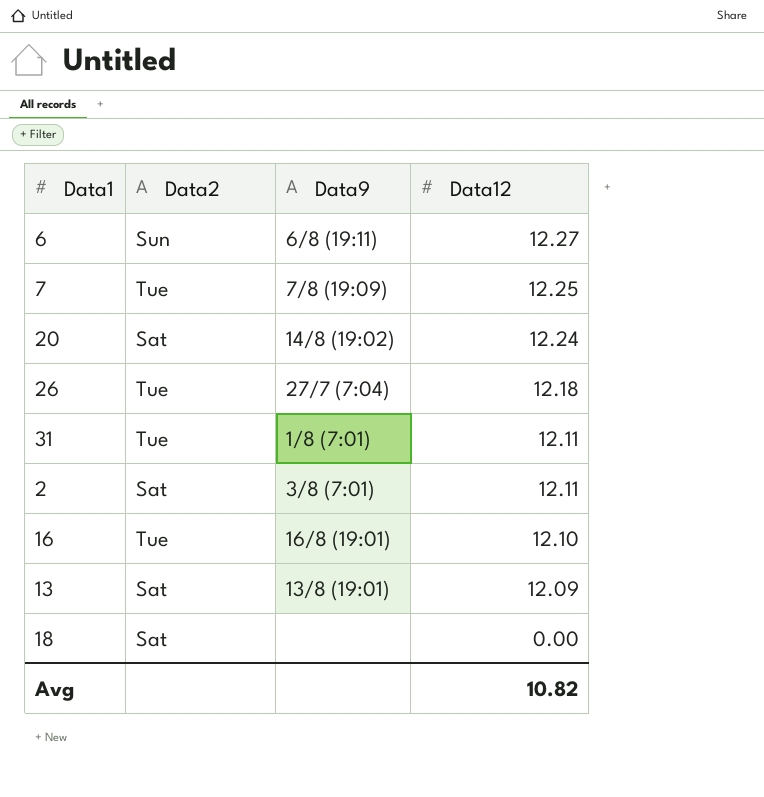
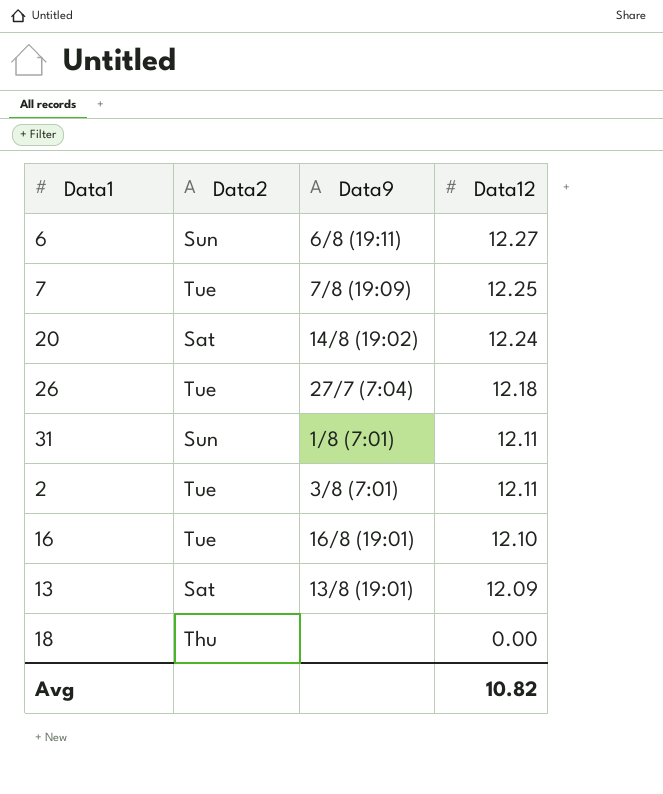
31 | Data2: Tue -> Sun
2 | Data2: Sat -> Tue
18 | Data2: Sat -> Thu

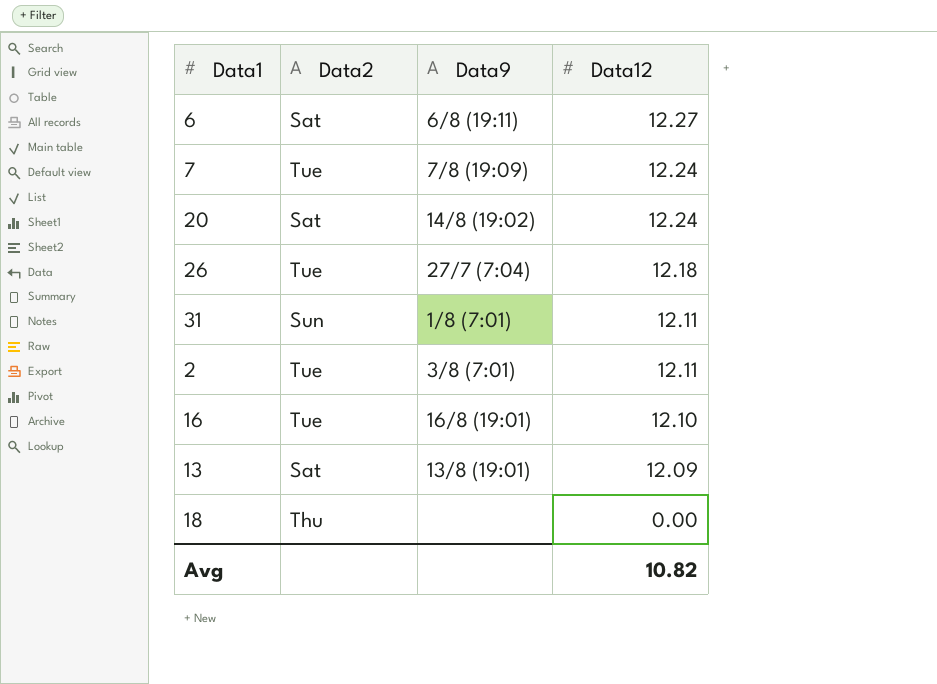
6 | Data2: Sun -> Sat
7 | Data12: 12.25 -> 12.24

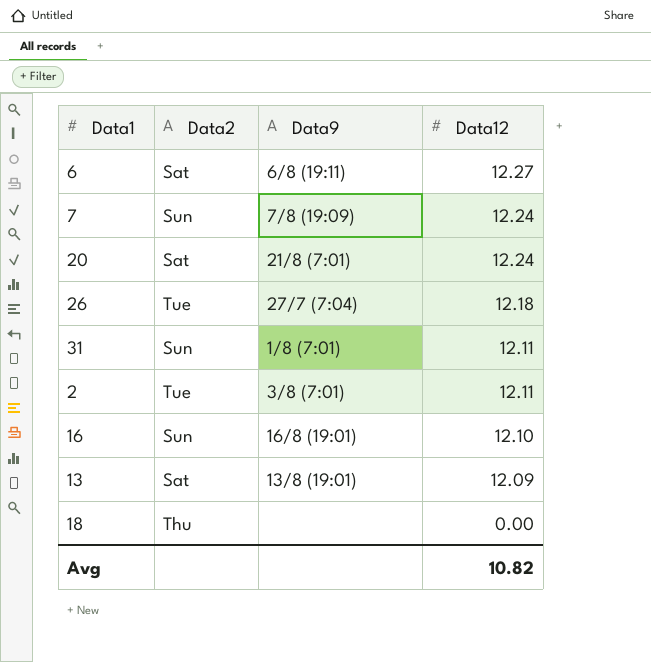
7 | Data2: Tue -> Sun
20 | Data9: 14/8 (19:02) -> 21/8 (7:01)
16 | Data2: Tue -> Sun

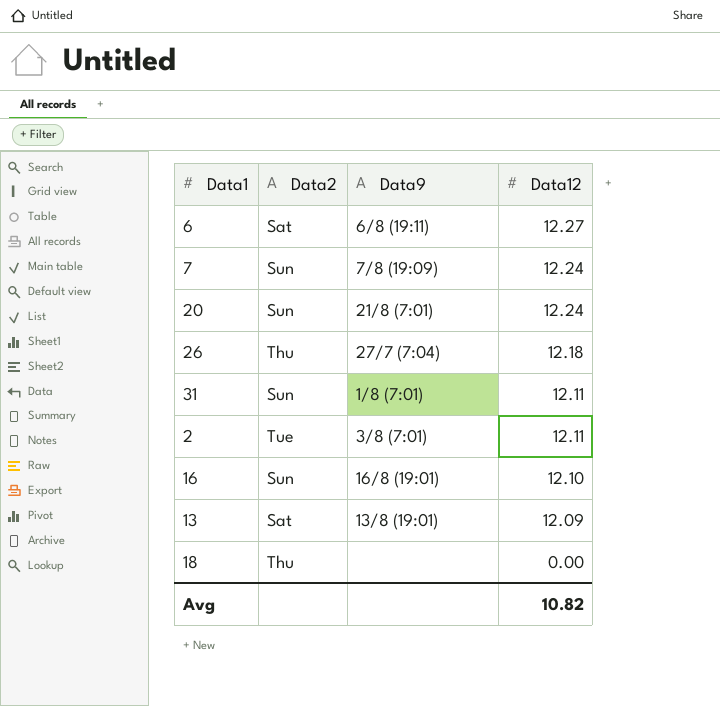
20 | Data2: Sat -> Sun
26 | Data2: Tue -> Thu

